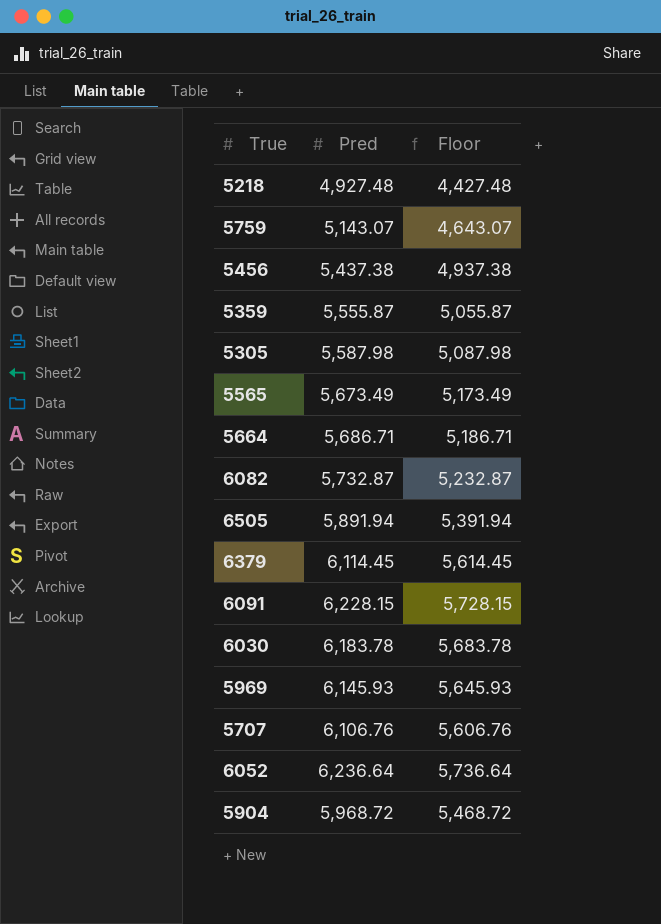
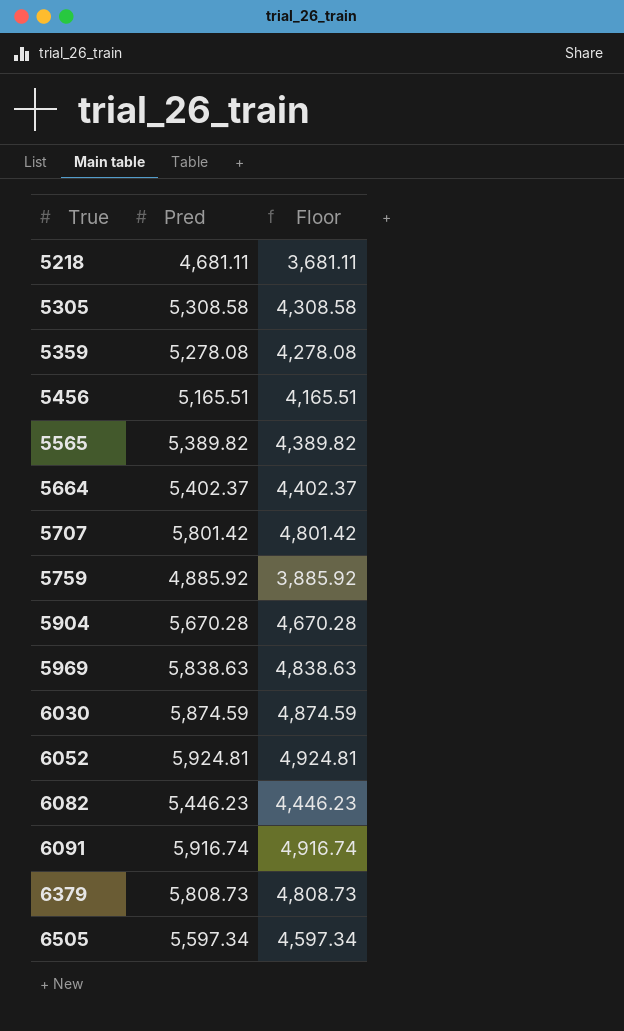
row order: none -> True ascending
column Floor | formula: [Pred] - 500 -> [Pred] - 1000
5218 | Pred: 4,927.48 -> 4,681.11
5305 | Pred: 5,587.98 -> 5,308.58
5359 | Pred: 5,555.87 -> 5,278.08
5456 | Pred: 5,437.38 -> 5,165.51
5565 | Pred: 5,673.49 -> 5,389.82
5664 | Pred: 5,686.71 -> 5,402.37
5707 | Pred: 6,106.76 -> 5,801.42
5759 | Pred: 5,143.07 -> 4,885.92
5904 | Pred: 5,968.72 -> 5,670.28
5969 | Pred: 6,145.93 -> 5,838.63
6030 | Pred: 6,183.78 -> 5,874.59
6052 | Pred: 6,236.64 -> 5,924.81
6082 | Pred: 5,732.87 -> 5,446.23
6091 | Pred: 6,228.15 -> 5,916.74
6379 | Pred: 6,114.45 -> 5,808.73
6505 | Pred: 5,891.94 -> 5,597.34

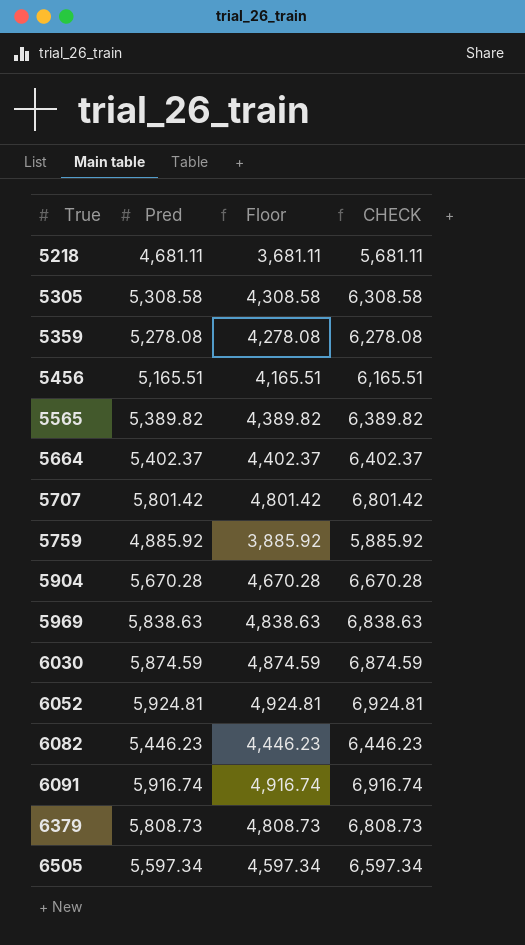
column CHECK | formula: none -> [Pred] + 1000

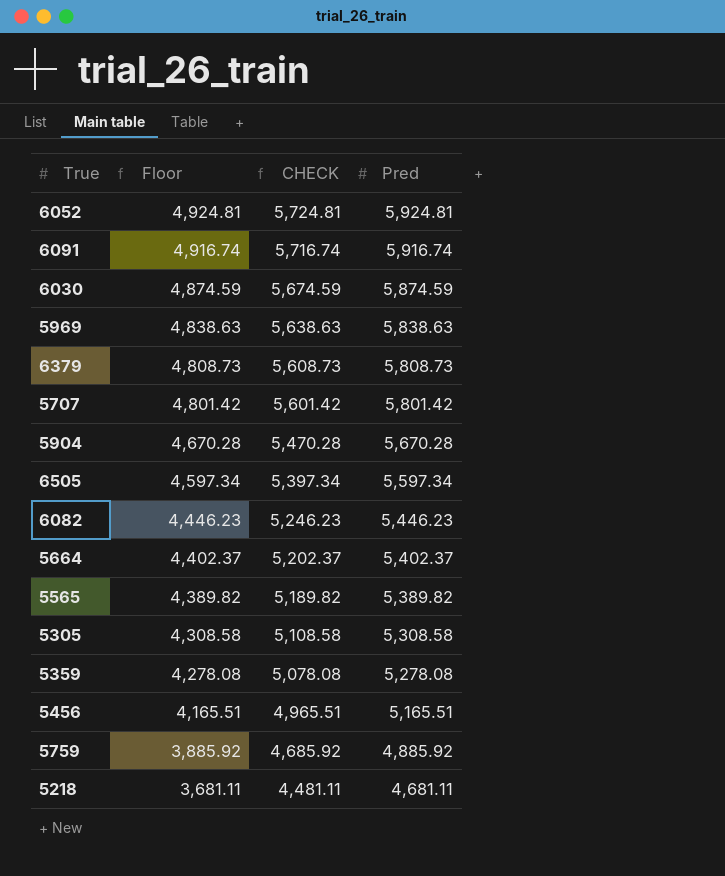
row order: True ascending -> Floor descending
column CHECK | formula: [Pred] + 1000 -> [Pred] - 200
column Pred | position: 2 -> 4

